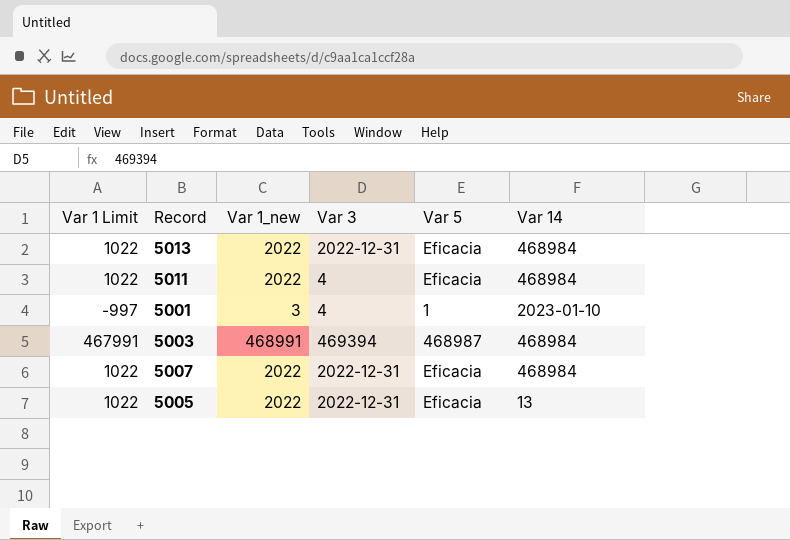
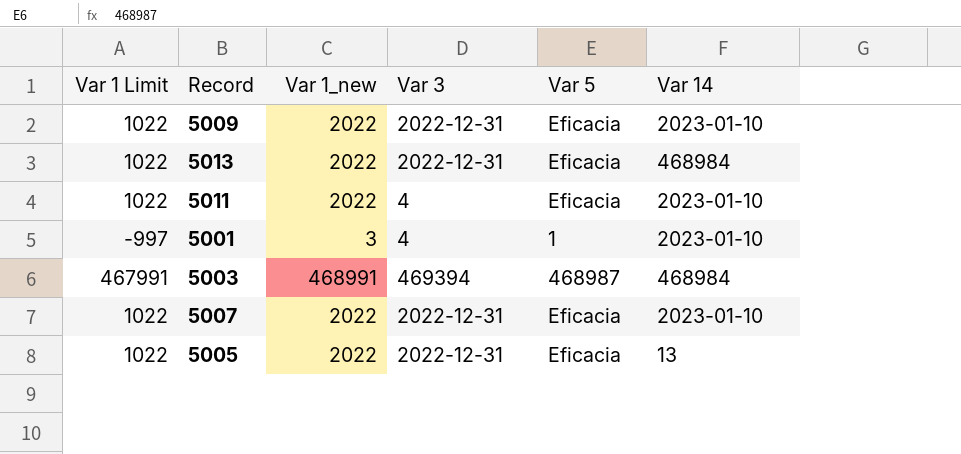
row 5009: none -> 1022 | 2022 | 2022-12-31 | Eficacia | 2023-01-10
5011 | Var 14: 468984 -> 2023-01-10
5007 | Var 14: 468984 -> 2023-01-10

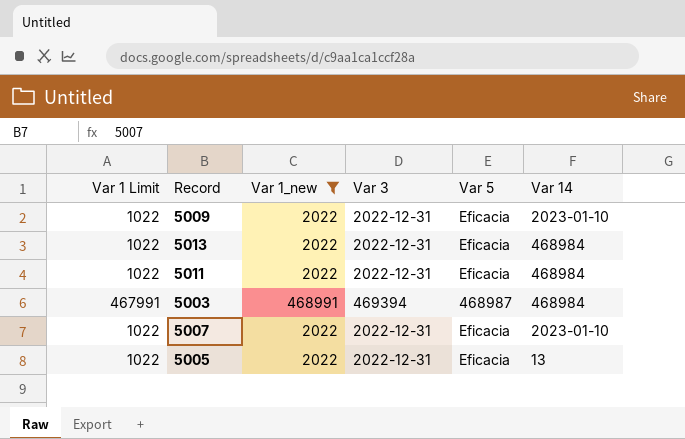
filter: none -> Var 1_new != 3
5011 | Var 3: 4 -> 2022-12-31
5011 | Var 14: 2023-01-10 -> 468984

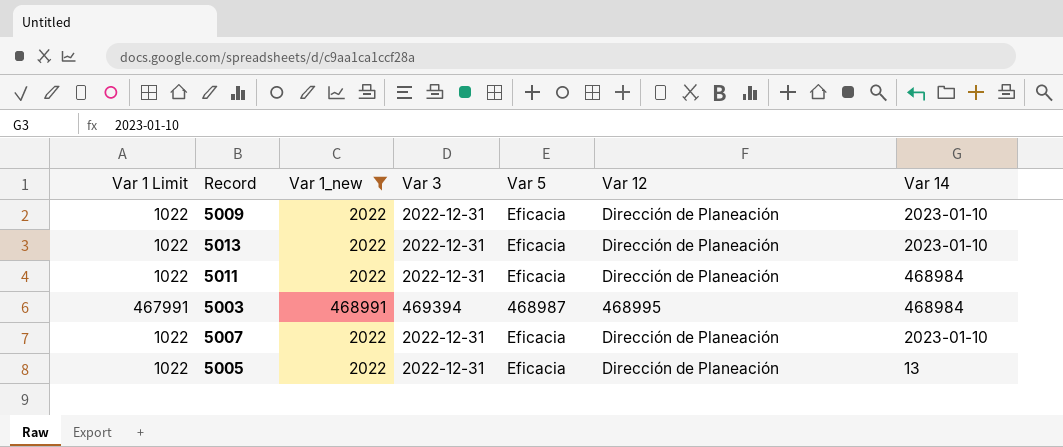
column Var 12 | position: none -> 6
5013 | Var 14: 468984 -> 2023-01-10

